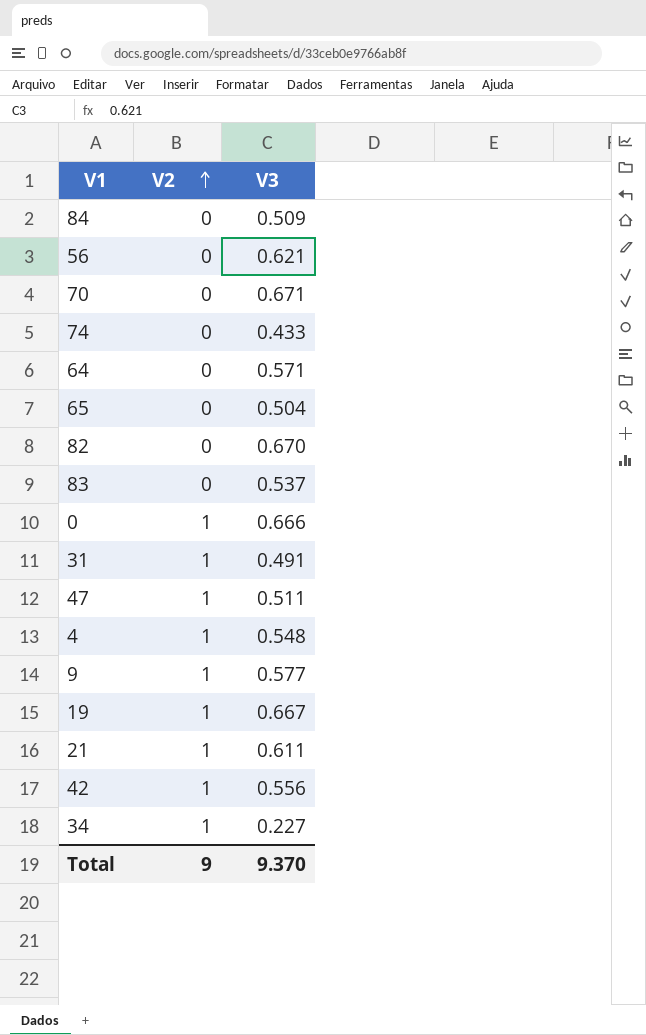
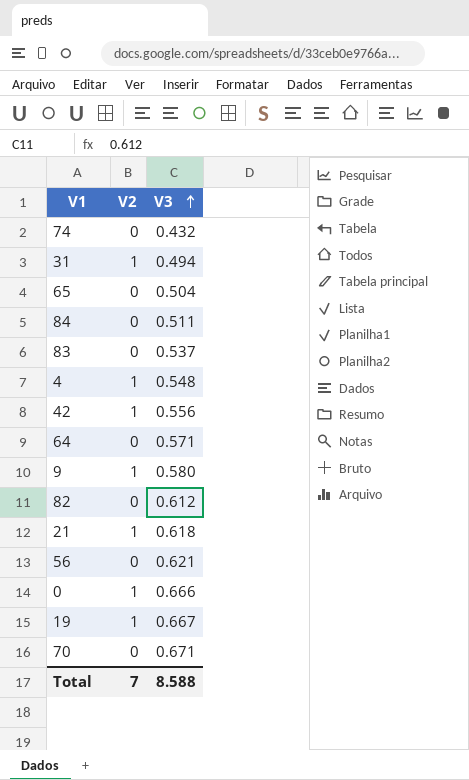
row order: V2 ascending -> V3 ascending
row 47: 1 | 0.511 -> none
row 34: 1 | 0.227 -> none
74 | V3: 0.433 -> 0.432
31 | V3: 0.491 -> 0.494
84 | V3: 0.509 -> 0.511
9 | V3: 0.577 -> 0.580
82 | V3: 0.670 -> 0.612
21 | V3: 0.611 -> 0.618
Total | V2: 9 -> 7
Total | V3: 9.370 -> 8.588

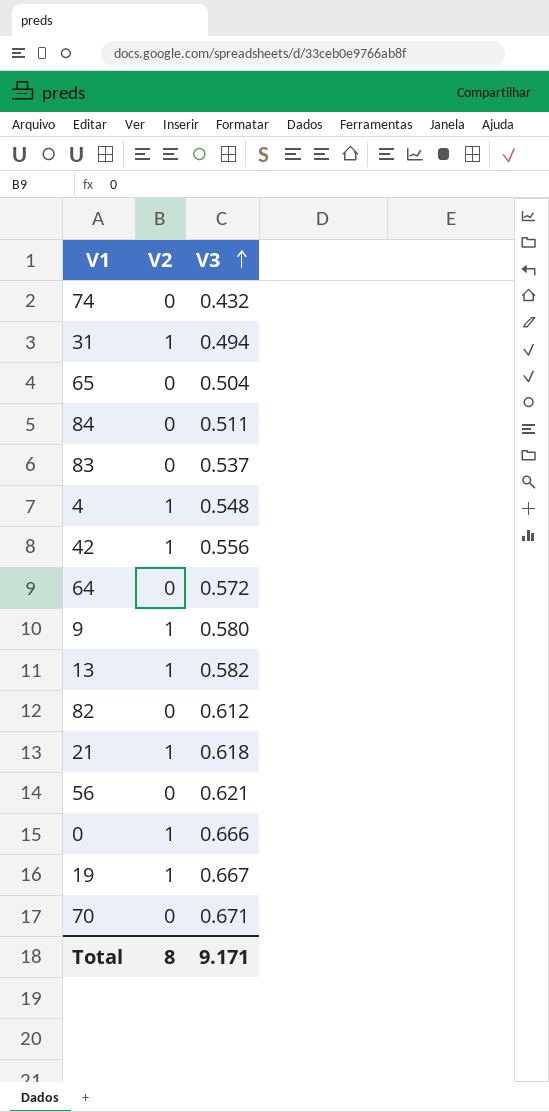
64 | V3: 0.571 -> 0.572
row 13: none -> 1 | 0.582
Total | V2: 7 -> 8
Total | V3: 8.588 -> 9.171

